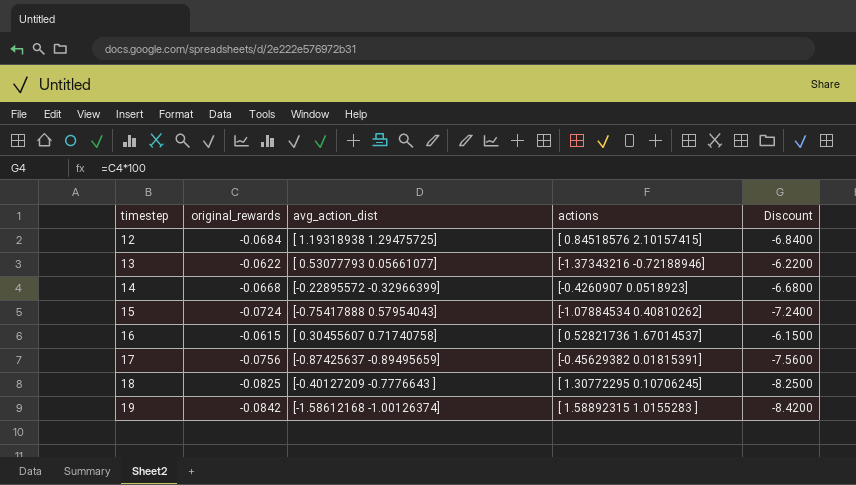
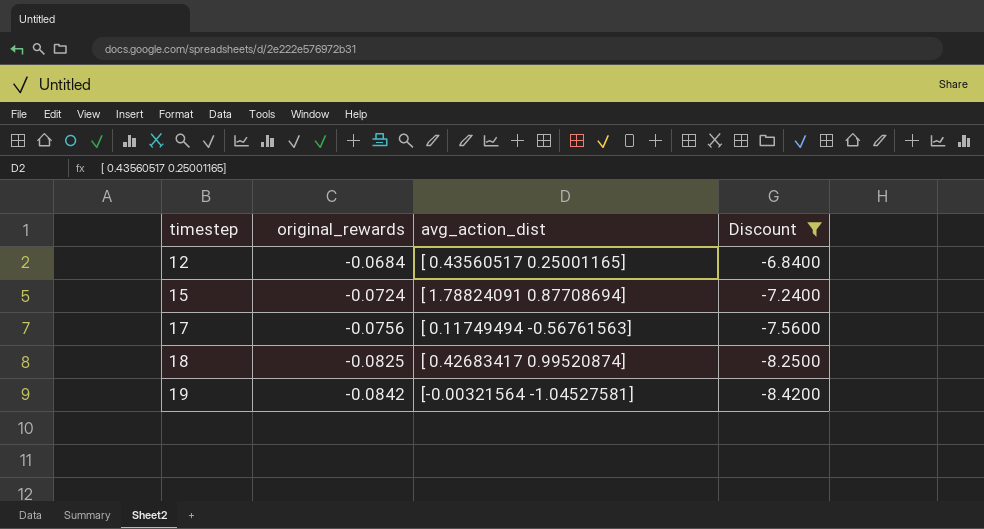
filter: none -> Discount <= -6.8400
column actions | position: 4 -> none
12 | avg_action_dist: [ 1.19318938 1.29475725] -> [ 0.43560517 0.25001165]
15 | avg_action_dist: [-0.75417888 0.57954043] -> [ 1.78824091 0.87708694]
17 | avg_action_dist: [-0.87425637 -0.89495659] -> [ 0.11749494 -0.56761563]
18 | avg_action_dist: [-0.40127209 -0.7776643 ] -> [ 0.42683417 0.99520874]
19 | avg_action_dist: [-1.58612168 -1.00126374] -> [-0.00321564 -1.04527581]

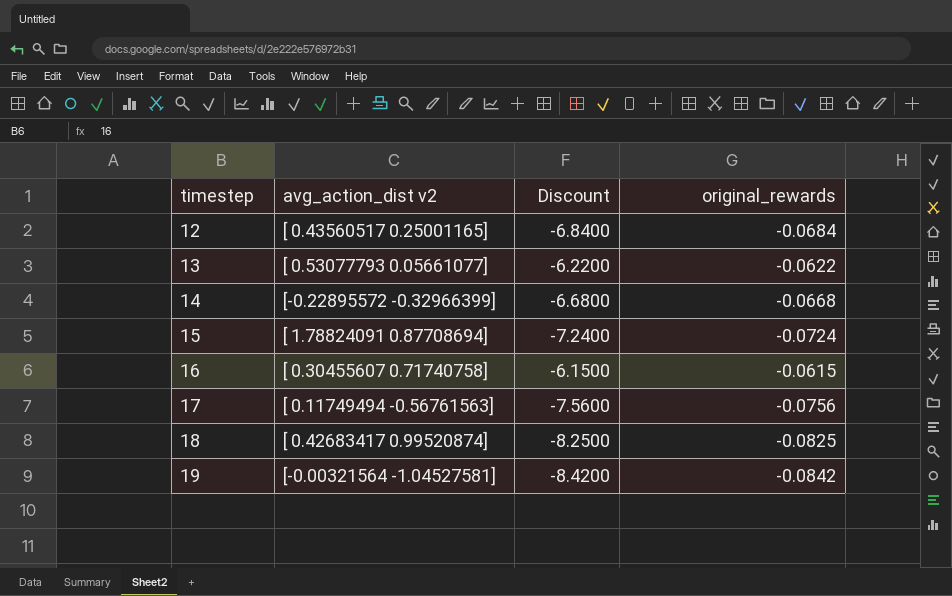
filter: Discount <= -6.8400 -> none
column name: avg_action_dist -> avg_action_dist v2
column original_rewards | position: 2 -> 4

